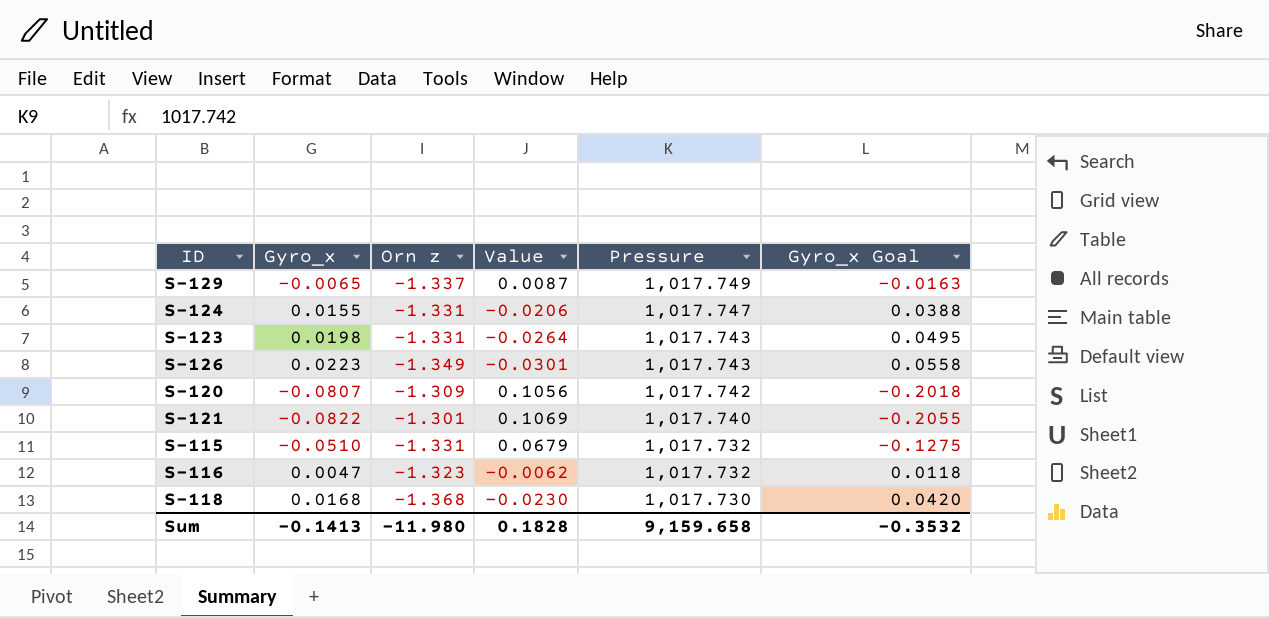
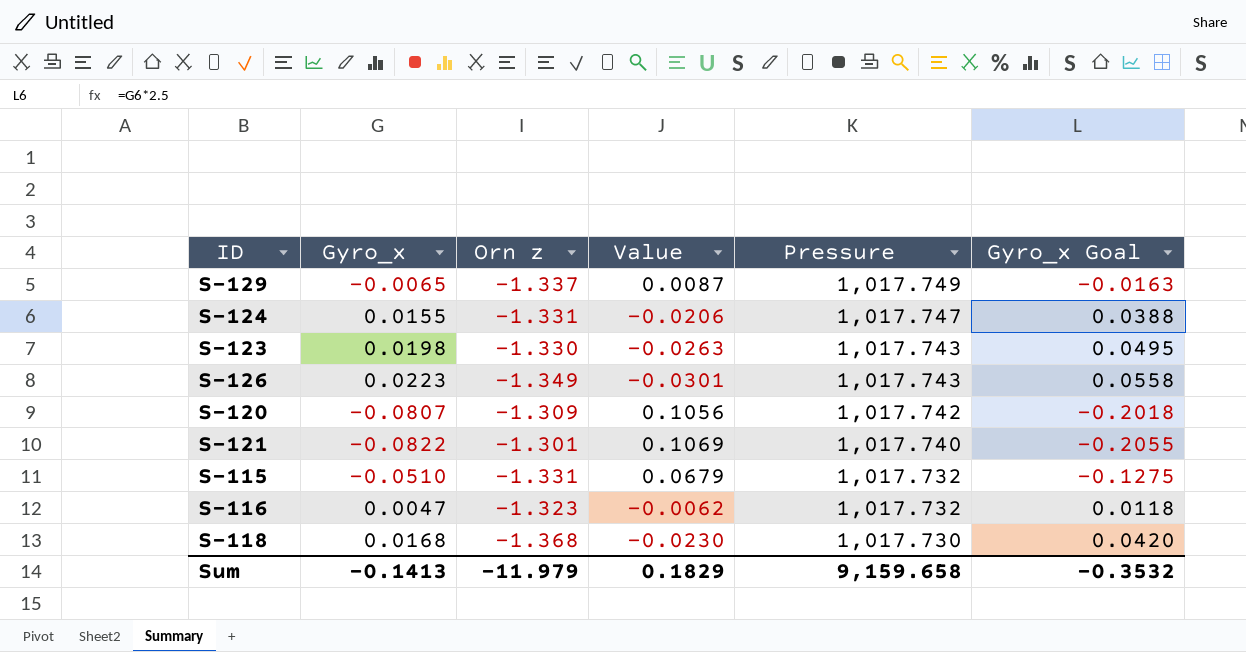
S-123 | Orn z: -1.331 -> -1.330
S-123 | Value: -0.0264 -> -0.0263
Sum | Orn z: -11.980 -> -11.979
Sum | Value: 0.1828 -> 0.1829

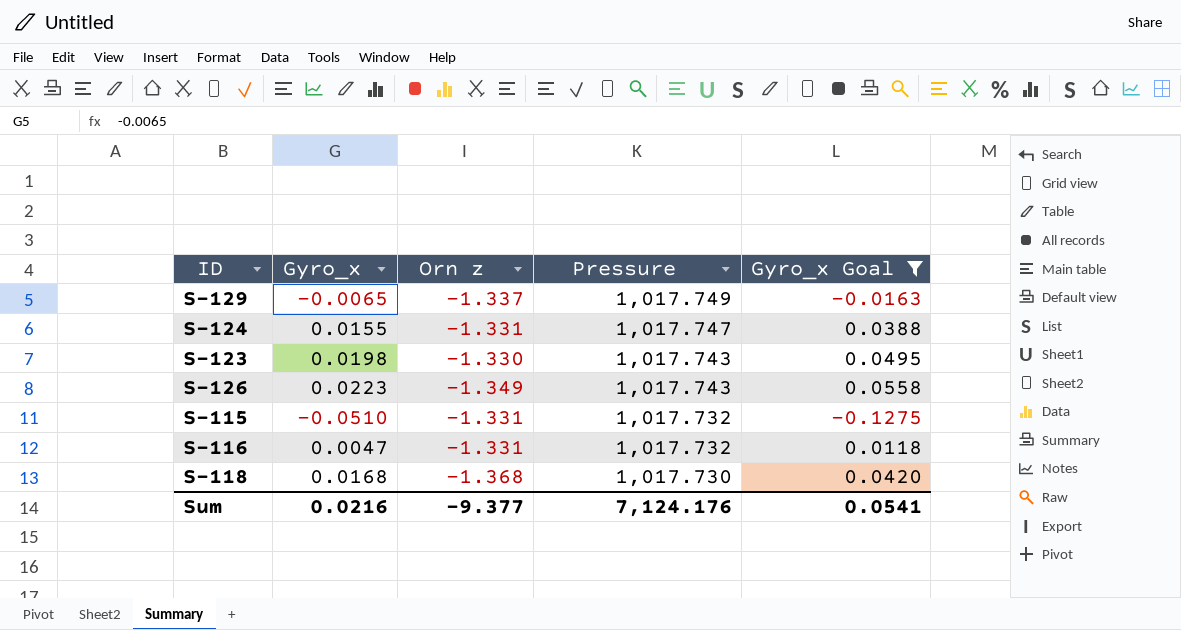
filter: none -> Gyro_x Goal >= -0.1275
column Value | formula: [Gyro_x] * [Orn z] -> none
S-116 | Orn z: -1.323 -> -1.331
Sum | Gyro_x: -0.1413 -> 0.0216
Sum | Orn z: -11.979 -> -9.377
Sum | Pressure: 9,159.658 -> 7,124.176
Sum | Gyro_x Goal: -0.3532 -> 0.0541

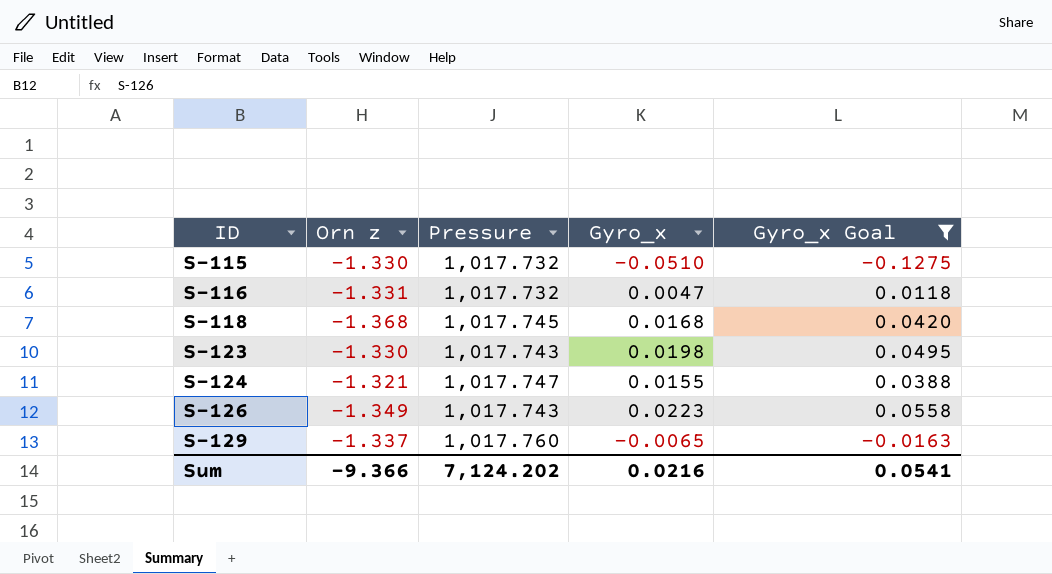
row order: Pressure descending -> ID ascending
column Gyro_x | position: 2 -> 4
S-115 | Orn z: -1.331 -> -1.330
S-118 | Pressure: 1,017.730 -> 1,017.745
S-124 | Orn z: -1.331 -> -1.321
S-129 | Pressure: 1,017.749 -> 1,017.760
Sum | Orn z: -9.377 -> -9.366
Sum | Pressure: 7,124.176 -> 7,124.202

